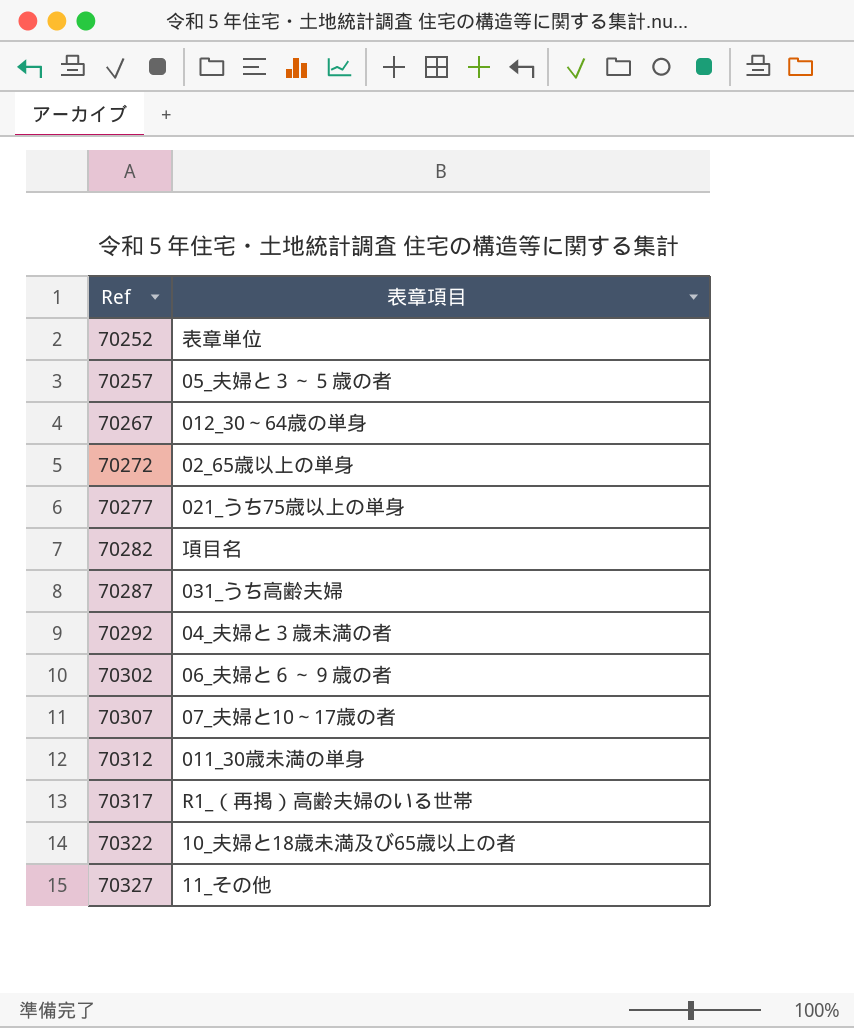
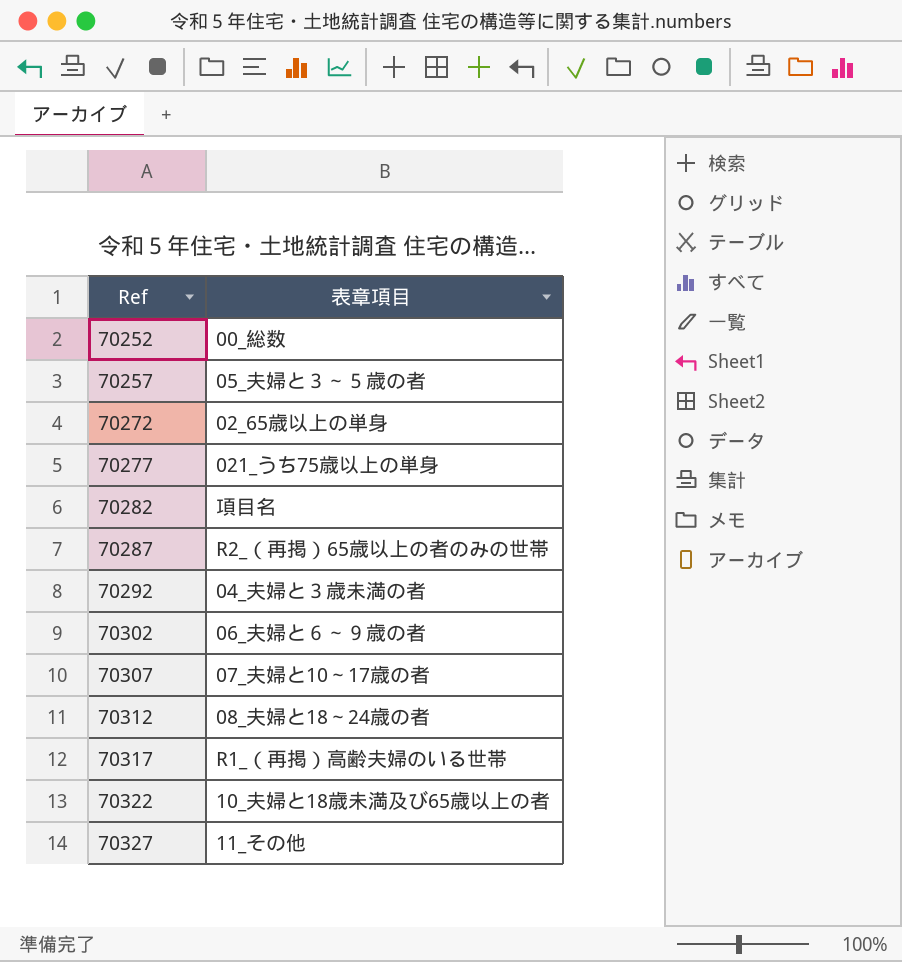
row 70267: 012_30～64歳の単身 -> none
70252 | 表章項目: 表章単位 -> 00_総数
70287 | 表章項目: 031_うち高齢夫婦 -> R2_（再掲）65歳以上の者のみの世帯
70312 | 表章項目: 011_30歳未満の単身 -> 08_夫婦と18～24歳の者

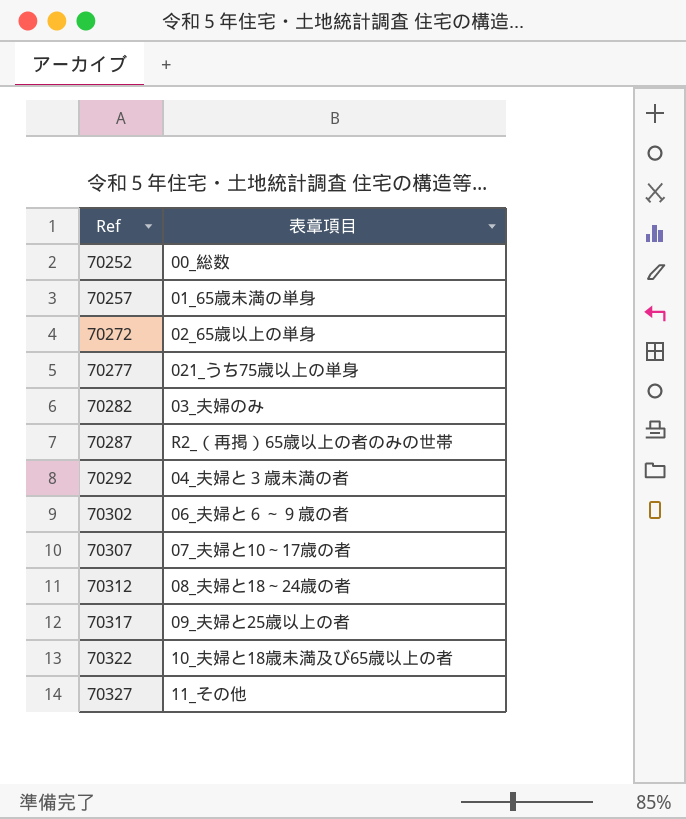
70257 | 表章項目: 05_夫婦と３～５歳の者 -> 01_65歳未満の単身
70282 | 表章項目: 項目名 -> 03_夫婦のみ
70317 | 表章項目: R1_（再掲）高齢夫婦のいる世帯 -> 09_夫婦と25歳以上の者

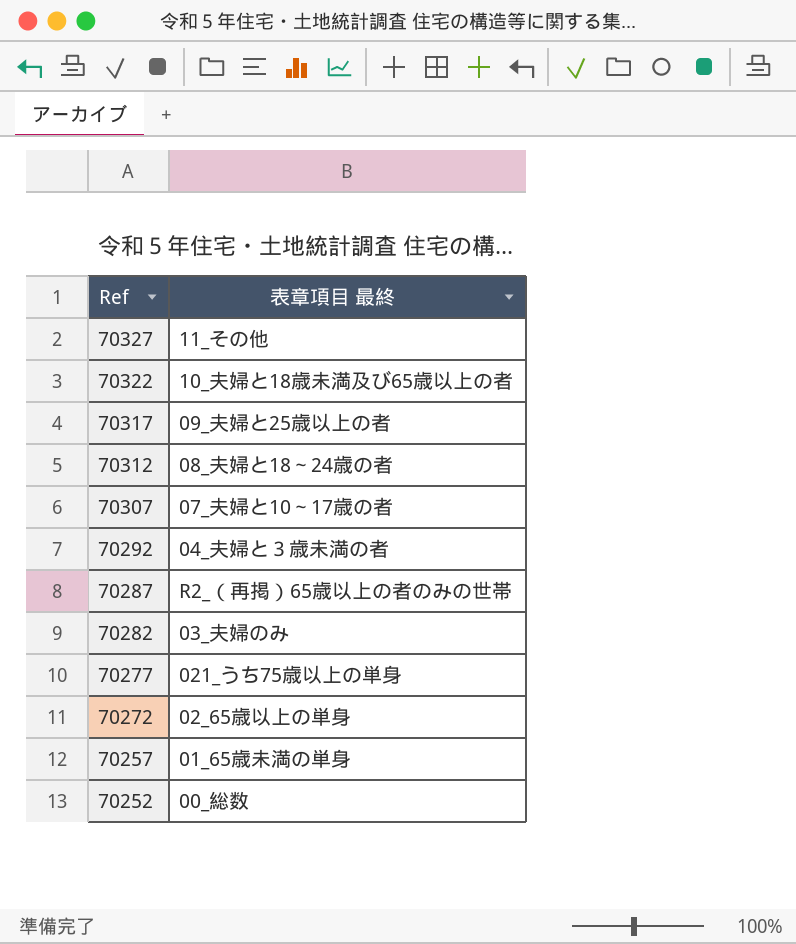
row order: Ref ascending -> Ref descending
column name: 表章項目 -> 表章項目 最終
row 70302: 06_夫婦と６～９歳の者 -> none

